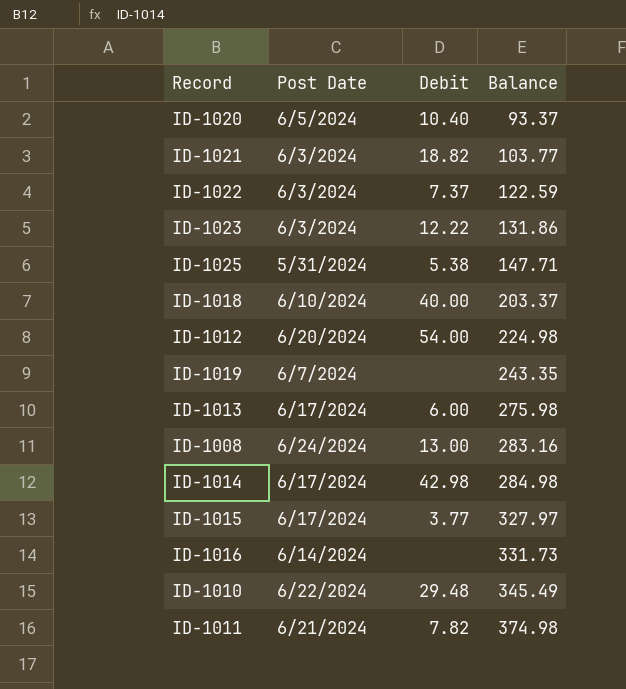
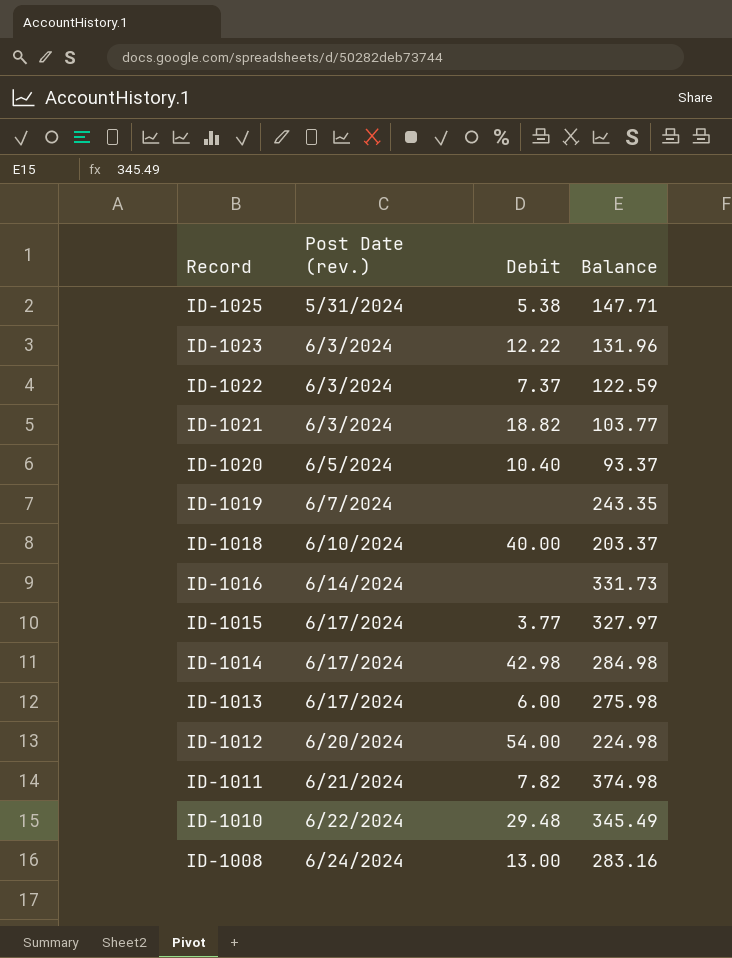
row order: Balance ascending -> Record descending
column name: Post Date -> Post Date (rev.)
ID-1023 | Balance: 131.86 -> 131.96

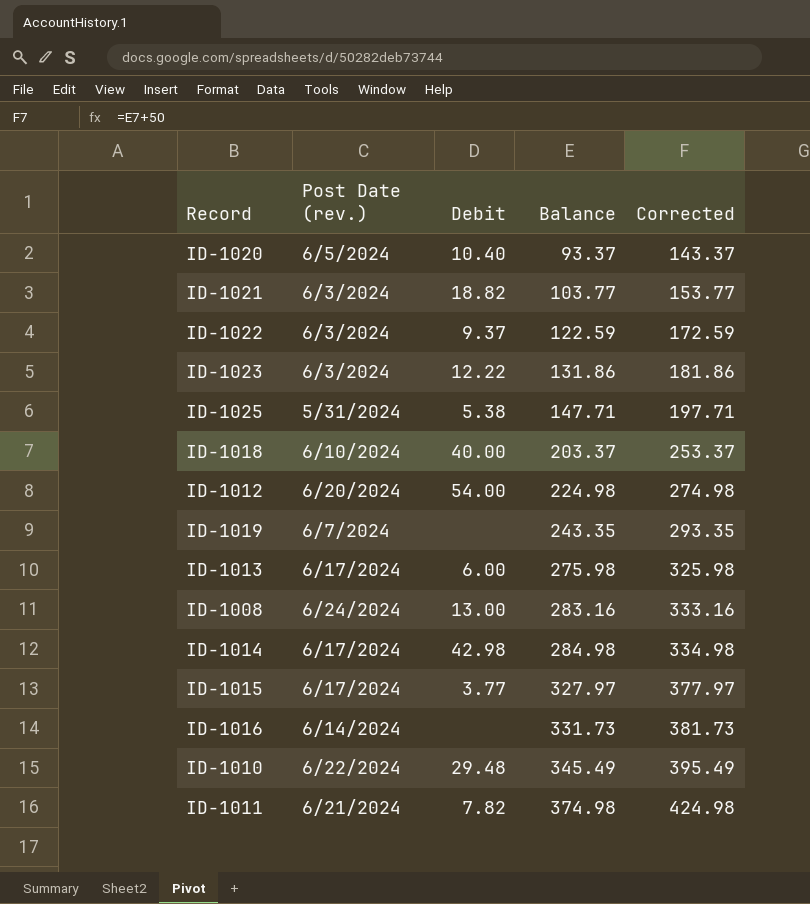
row order: Record descending -> Balance ascending
column Corrected | formula: none -> [Balance] + 50
ID-1022 | Debit: 7.37 -> 9.37
ID-1023 | Balance: 131.96 -> 131.86

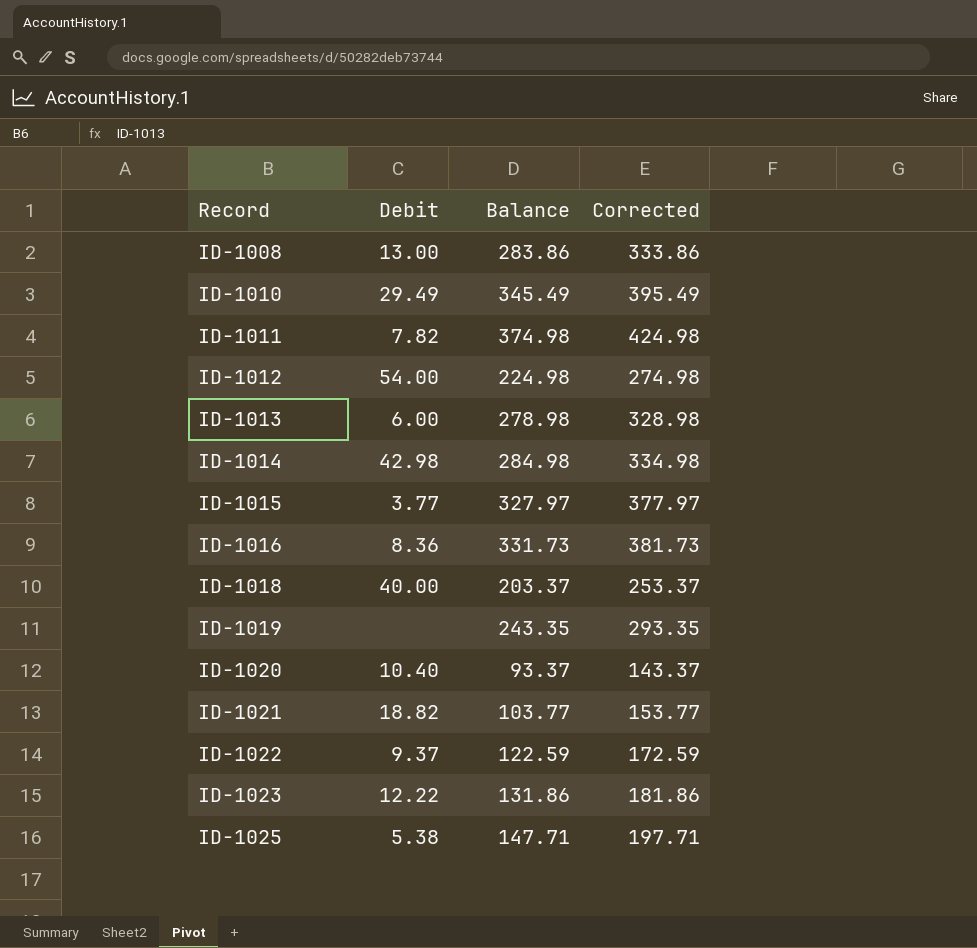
row order: Balance ascending -> Record ascending
column Post Date (rev.) | position: 2 -> none
ID-1008 | Balance: 283.16 -> 283.86
ID-1008 | Corrected: 333.16 -> 333.86
ID-1010 | Debit: 29.48 -> 29.49
ID-1013 | Balance: 275.98 -> 278.98
ID-1013 | Corrected: 325.98 -> 328.98
ID-1016 | Debit: none -> 8.36

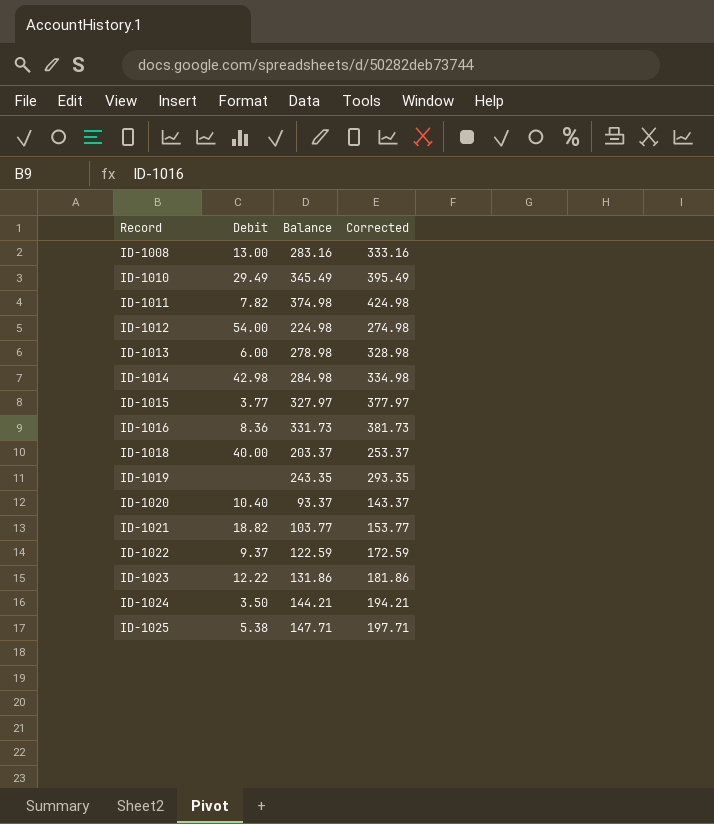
ID-1008 | Balance: 283.86 -> 283.16
ID-1008 | Corrected: 333.86 -> 333.16
row ID-1024: none -> 3.50 | 144.21 | 194.21

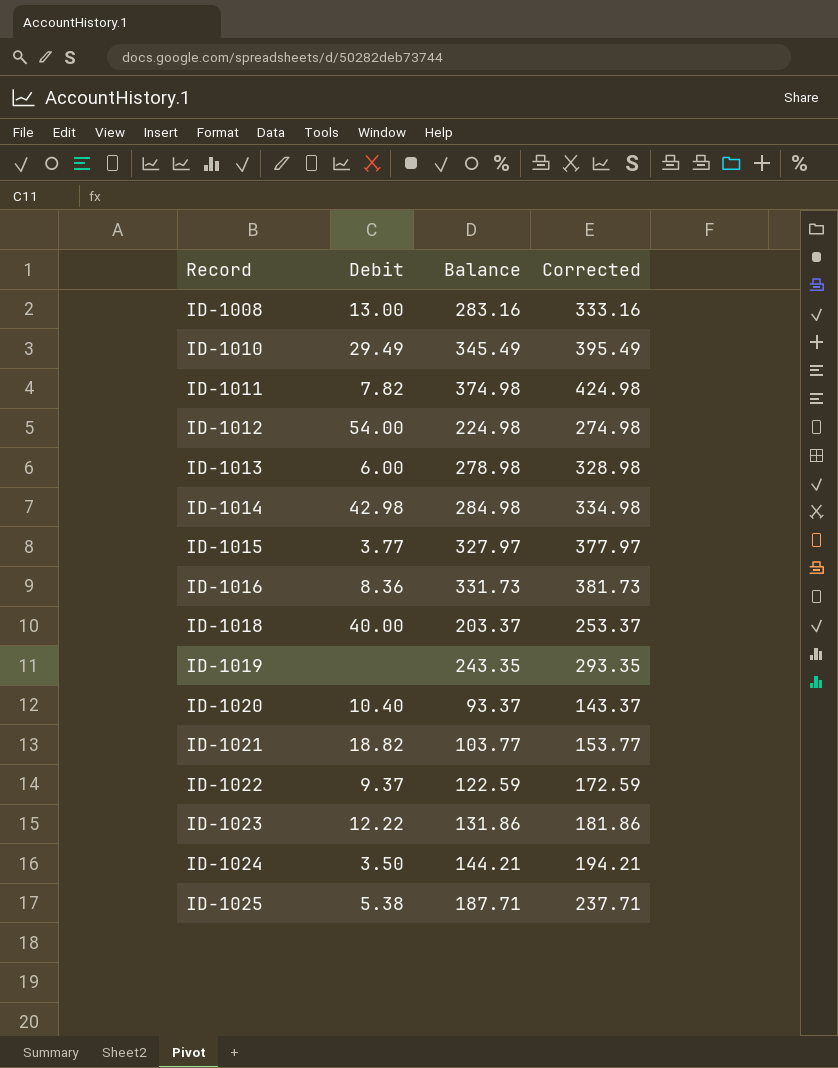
ID-1025 | Balance: 147.71 -> 187.71
ID-1025 | Corrected: 197.71 -> 237.71

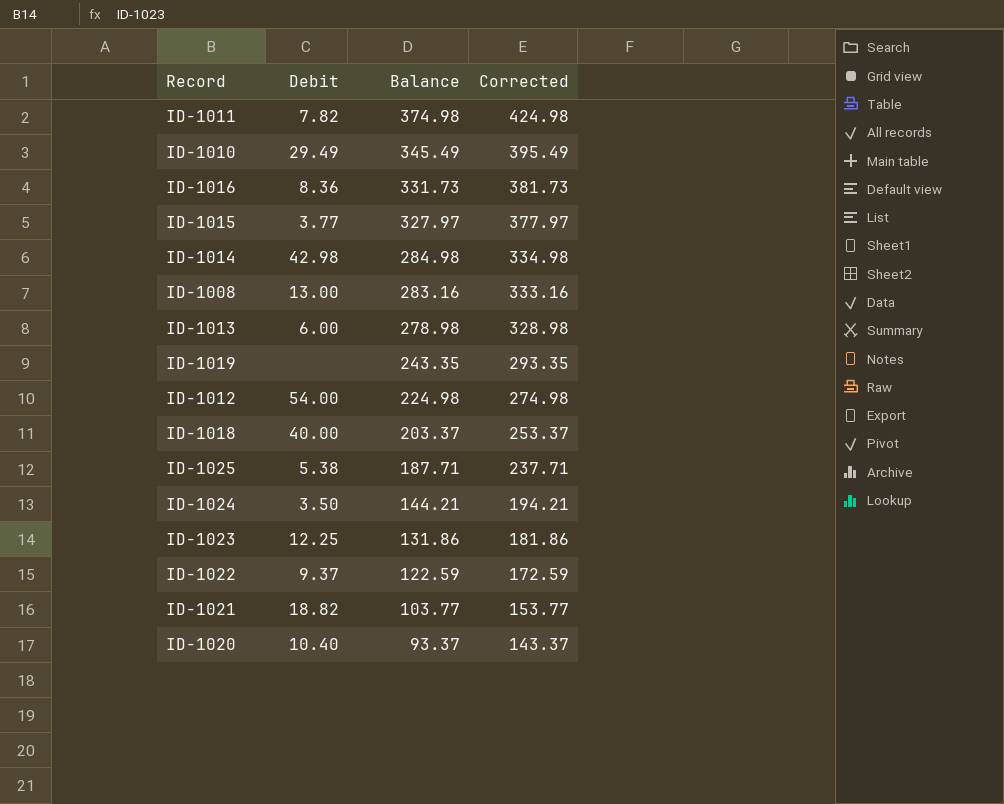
row order: Record ascending -> Balance descending
ID-1023 | Debit: 12.22 -> 12.25

